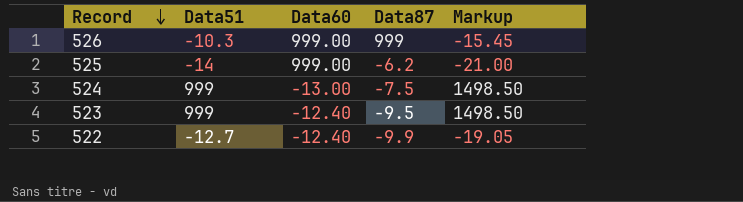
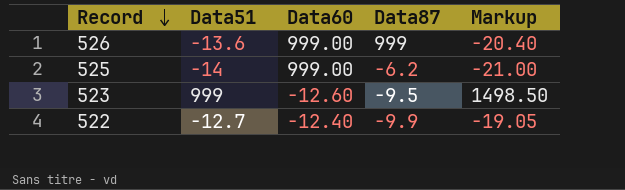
row 524: 999 | -13.00 | -7.5 | 1498.50 -> none
526 | Data51: -10.3 -> -13.6
526 | Markup: -15.45 -> -20.40
523 | Data60: -12.40 -> -12.60

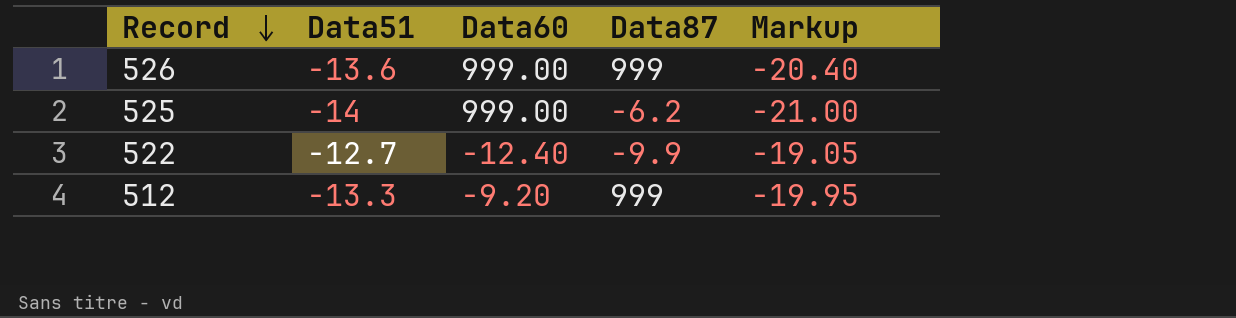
row 523: 999 | -12.60 | -9.5 | 1498.50 -> none
row 512: none -> -13.3 | -9.20 | 999 | -19.95

